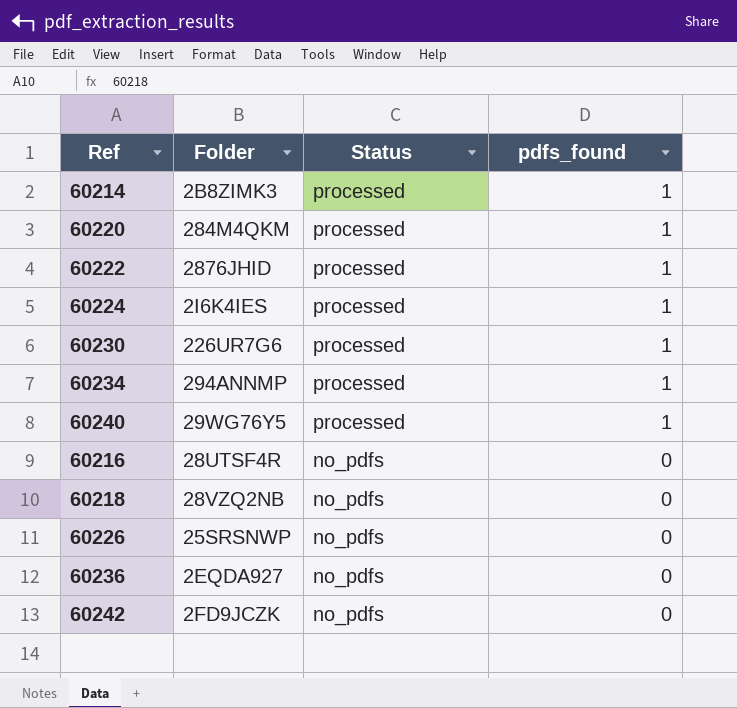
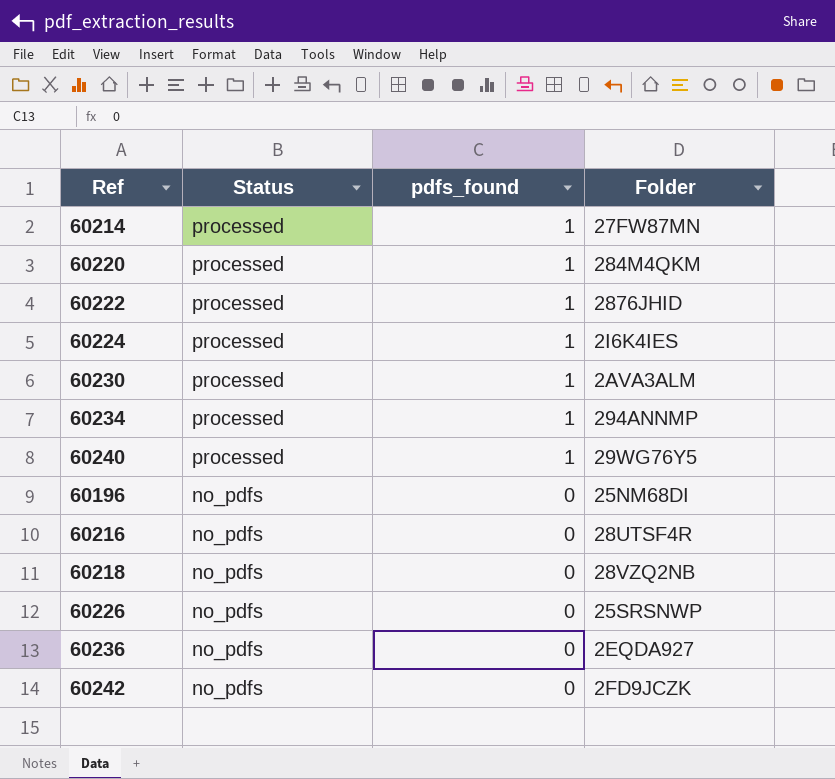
column Folder | position: 2 -> 4
60214 | Folder: 2B8ZIMK3 -> 27FW87MN
60230 | Folder: 226UR7G6 -> 2AVA3ALM
row 60196: none -> no_pdfs | 0 | 25NM68DI

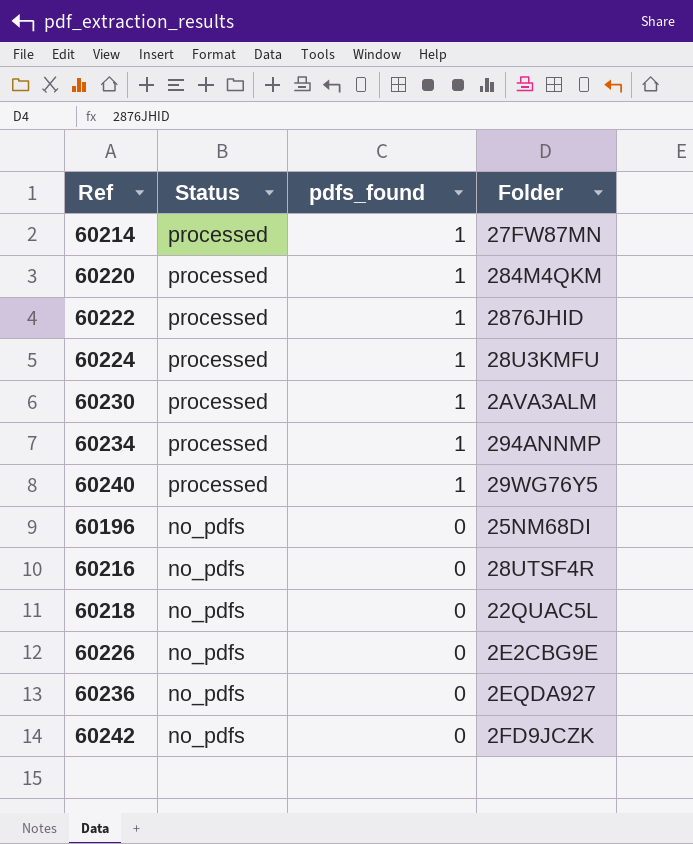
60224 | Folder: 2I6K4IES -> 28U3KMFU
60218 | Folder: 28VZQ2NB -> 22QUAC5L
60226 | Folder: 25SRSNWP -> 2E2CBG9E

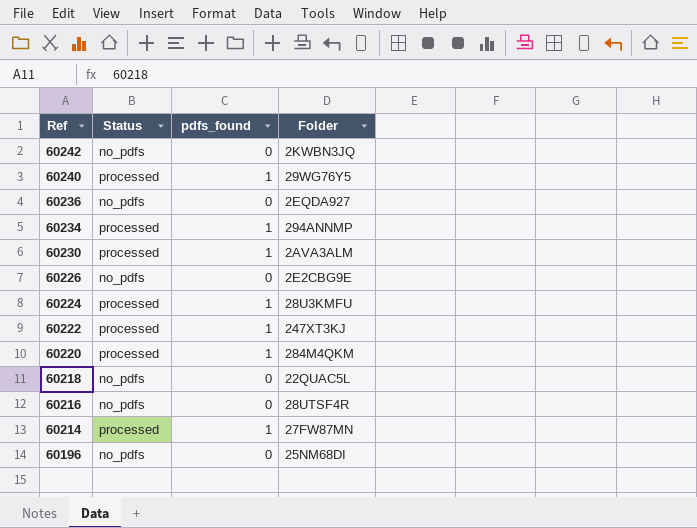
row order: Status descending -> Ref descending
60242 | Folder: 2FD9JCZK -> 2KWBN3JQ
60222 | Folder: 2876JHID -> 247XT3KJ

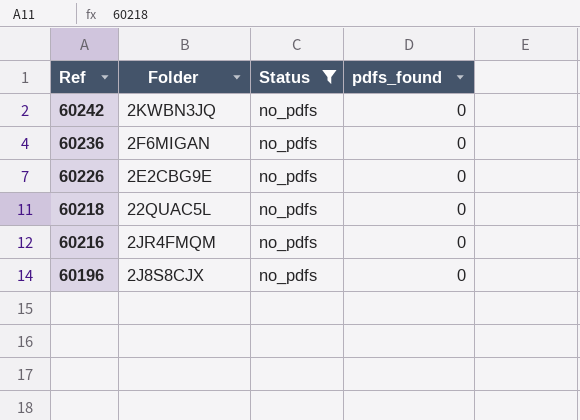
filter: none -> Status = no_pdfs
column Folder | position: 4 -> 2
60236 | Folder: 2EQDA927 -> 2F6MIGAN
60216 | Folder: 28UTSF4R -> 2JR4FMQM
60196 | Folder: 25NM68DI -> 2J8S8CJX

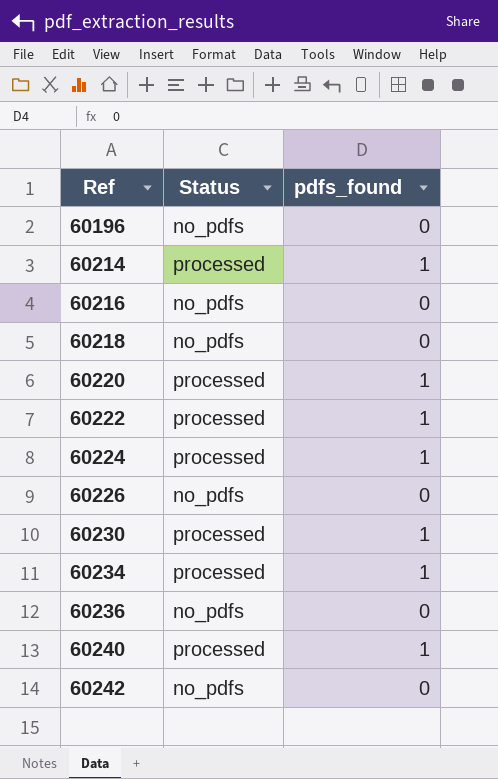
filter: Status = no_pdfs -> none
row order: Ref descending -> Ref ascending
column Folder | position: 2 -> none

